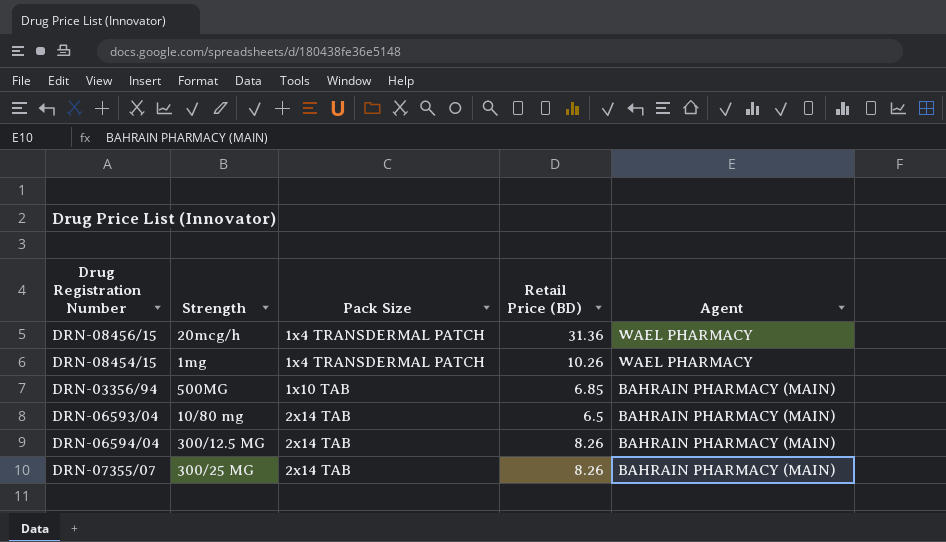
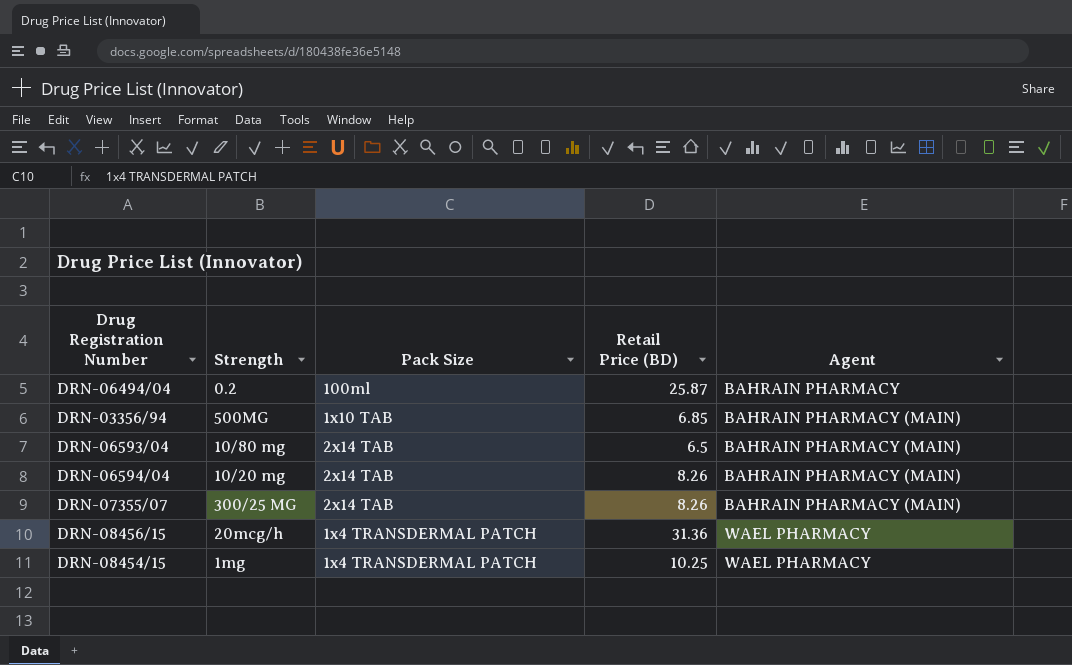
row order: Pack Size ascending -> Agent ascending
row DRN-06494/04: none -> 0.2 | 100ml | 25.87 | BAHRAIN PHARMACY
DRN-06594/04 | Strength: 300/12.5 MG -> 10/20 mg
DRN-08454/15 | Retail Price (BD): 10.26 -> 10.25

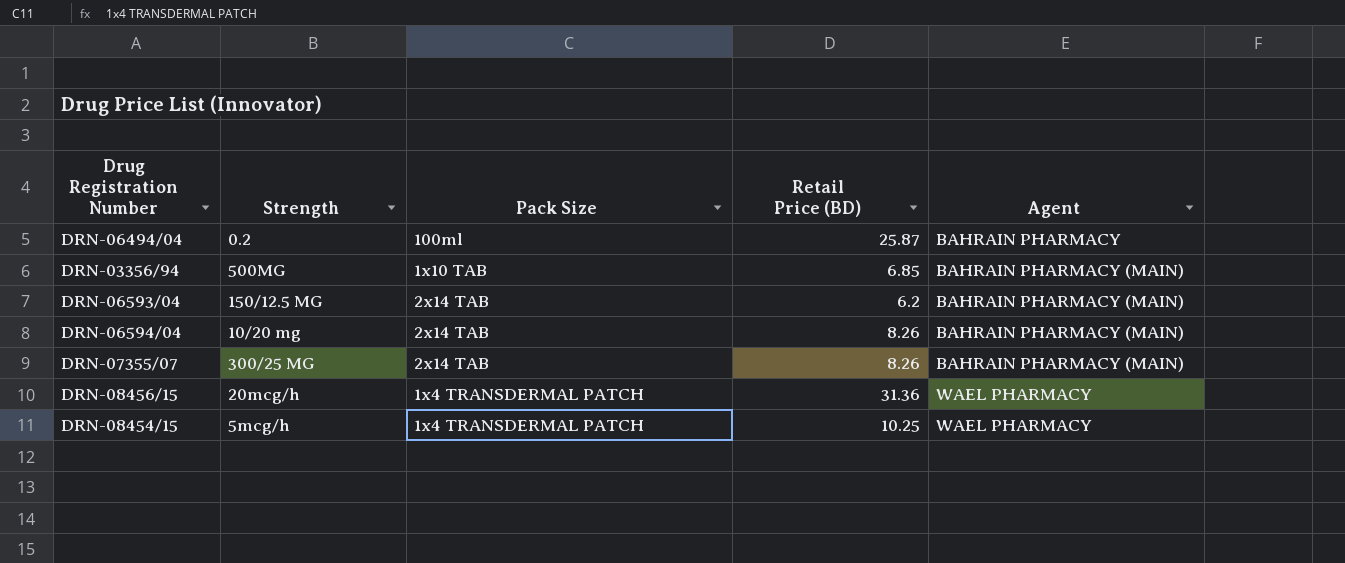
DRN-06593/04 | Strength: 10/80 mg -> 150/12.5 MG
DRN-06593/04 | Retail Price (BD): 6.5 -> 6.2
DRN-08454/15 | Strength: 1mg -> 5mcg/h

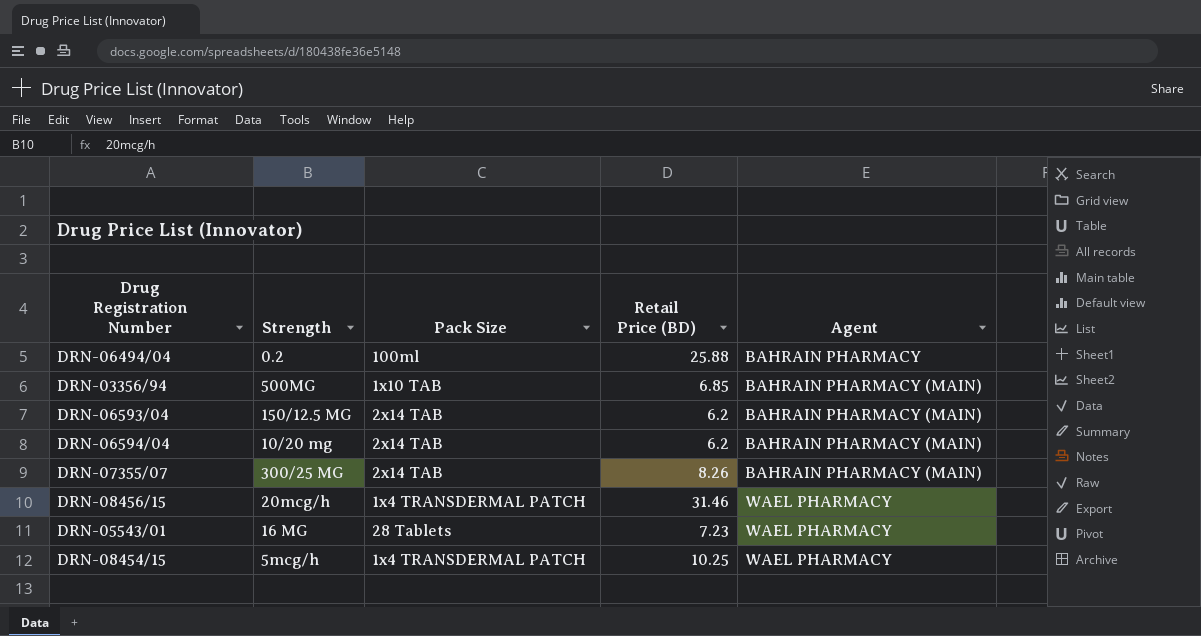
DRN-06494/04 | Retail Price (BD): 25.87 -> 25.88
DRN-06594/04 | Retail Price (BD): 8.26 -> 6.2
DRN-08456/15 | Retail Price (BD): 31.36 -> 31.46
row DRN-05543/01: none -> 16 MG | 28 Tablets | 7.23 | WAEL PHARMACY

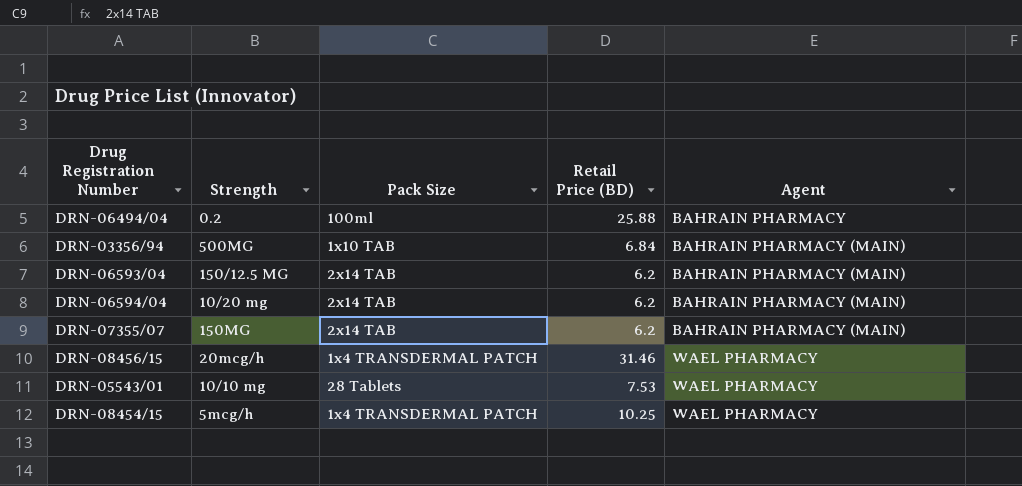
DRN-03356/94 | Retail Price (BD): 6.85 -> 6.84
DRN-07355/07 | Strength: 300/25 MG -> 150MG
DRN-07355/07 | Retail Price (BD): 8.26 -> 6.2
DRN-05543/01 | Strength: 16 MG -> 10/10 mg
DRN-05543/01 | Retail Price (BD): 7.23 -> 7.53

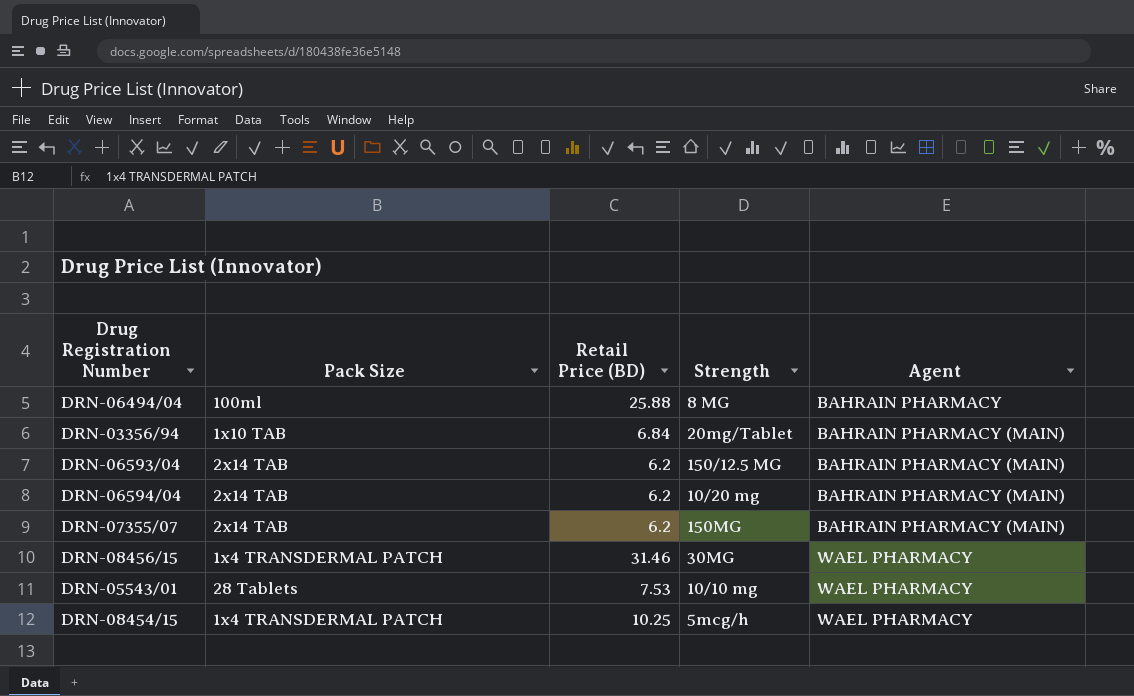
column Strength | position: 2 -> 4
DRN-06494/04 | Strength: 0.2 -> 8 MG
DRN-03356/94 | Strength: 500MG -> 20mg/Tablet
DRN-08456/15 | Strength: 20mcg/h -> 30MG

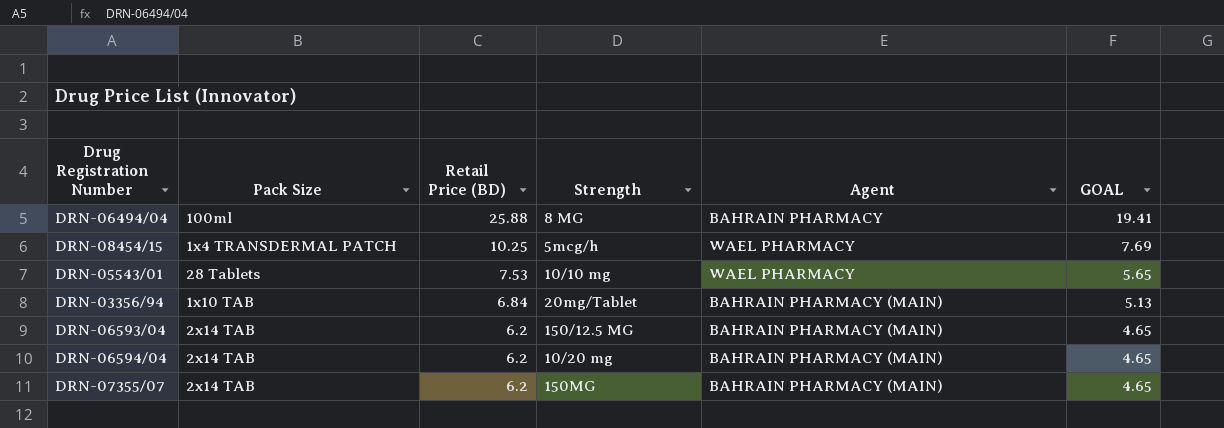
row order: Agent ascending -> Retail Price (BD) descending
column GOAL | formula: none -> [Retail Price (BD)] * 0.75
row DRN-08456/15: 1x4 TRANSDERMAL PATCH | 31.46 | 30MG | WAEL PHARMACY -> none

